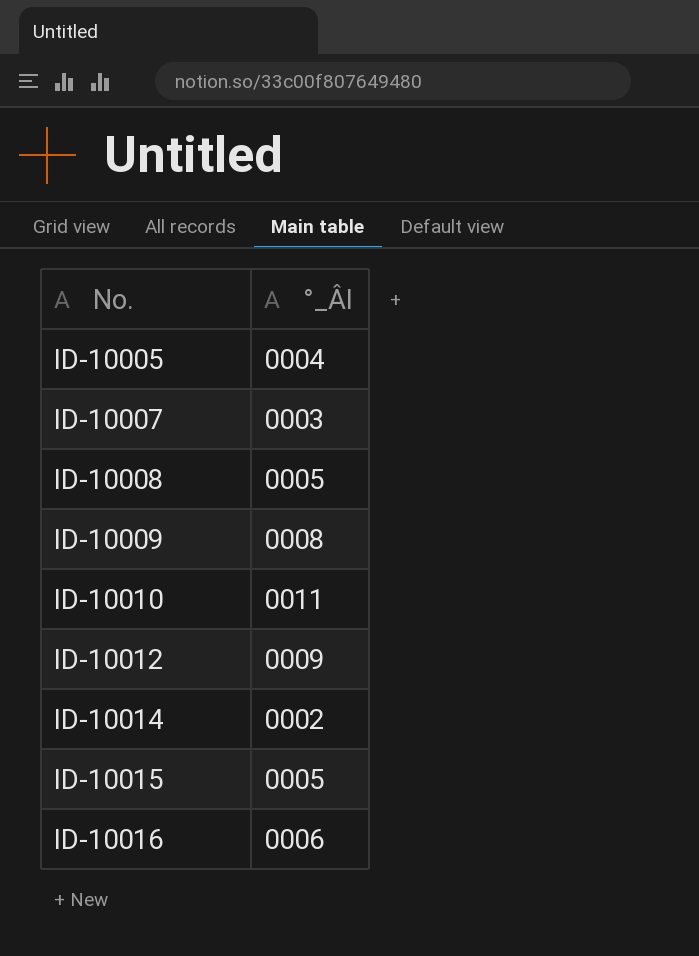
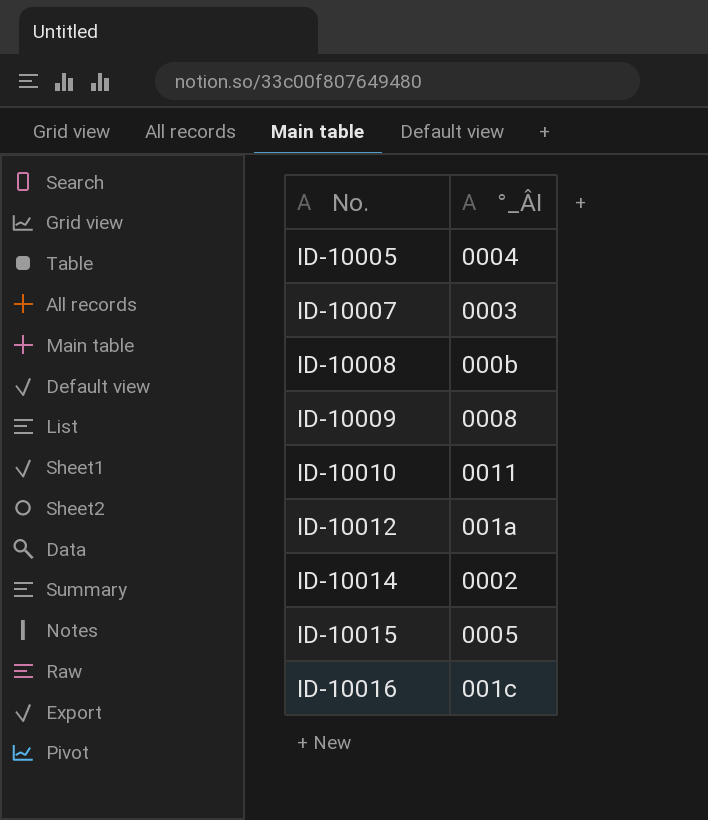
ID-10008 | °_ÂI: 0005 -> 000b
ID-10012 | °_ÂI: 0009 -> 001a
ID-10016 | °_ÂI: 0006 -> 001c

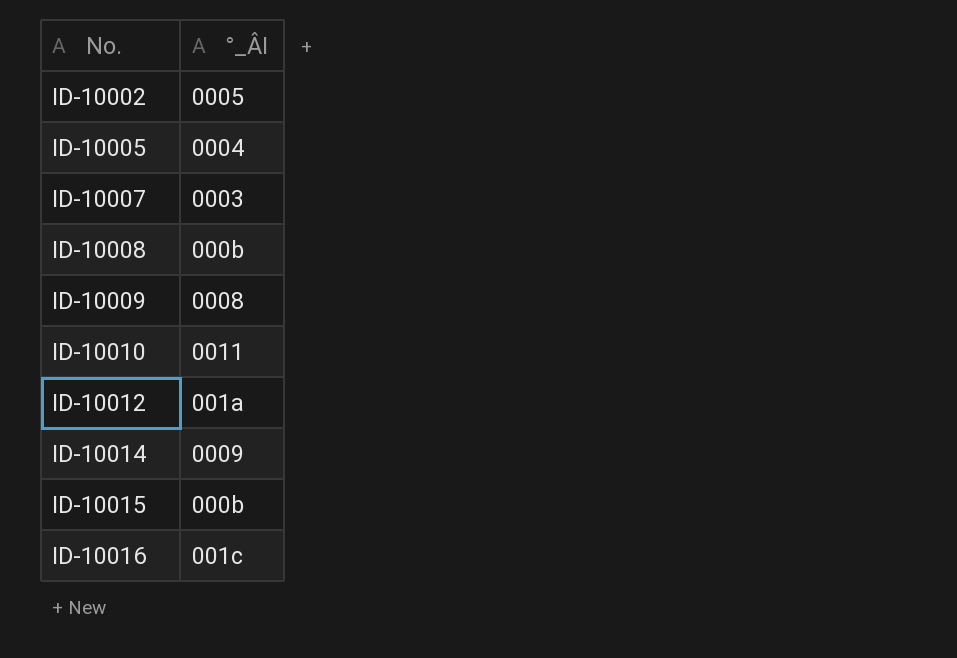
row ID-10002: none -> 0005
ID-10014 | °_ÂI: 0002 -> 0009
ID-10015 | °_ÂI: 0005 -> 000b

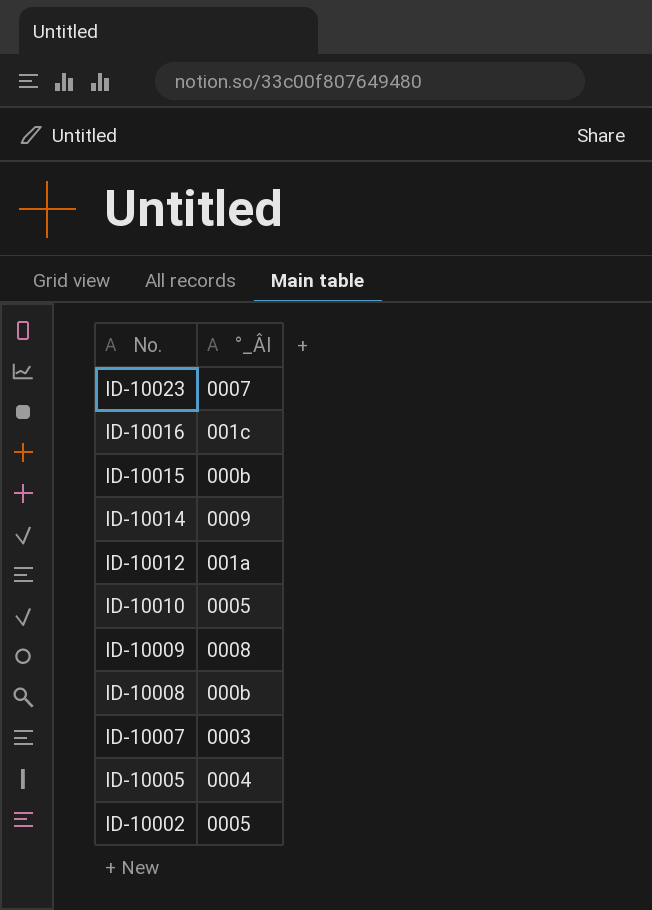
row order: No. ascending -> No. descending
row ID-10023: none -> 0007
ID-10010 | °_ÂI: 0011 -> 0005

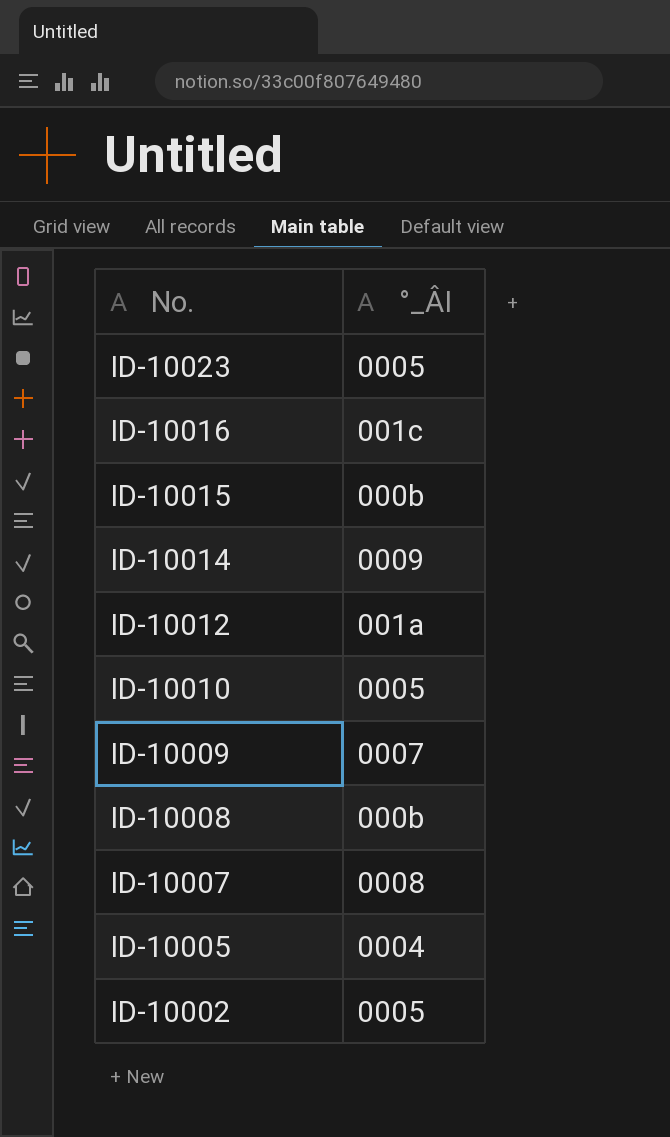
ID-10023 | °_ÂI: 0007 -> 0005
ID-10009 | °_ÂI: 0008 -> 0007
ID-10007 | °_ÂI: 0003 -> 0008

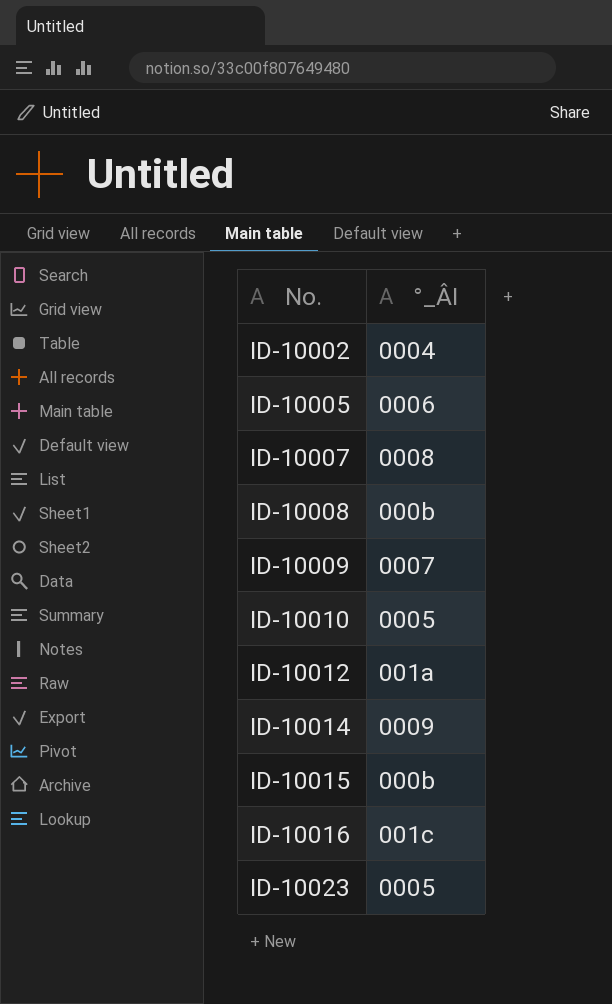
row order: No. descending -> No. ascending
ID-10002 | °_ÂI: 0005 -> 0004
ID-10005 | °_ÂI: 0004 -> 0006

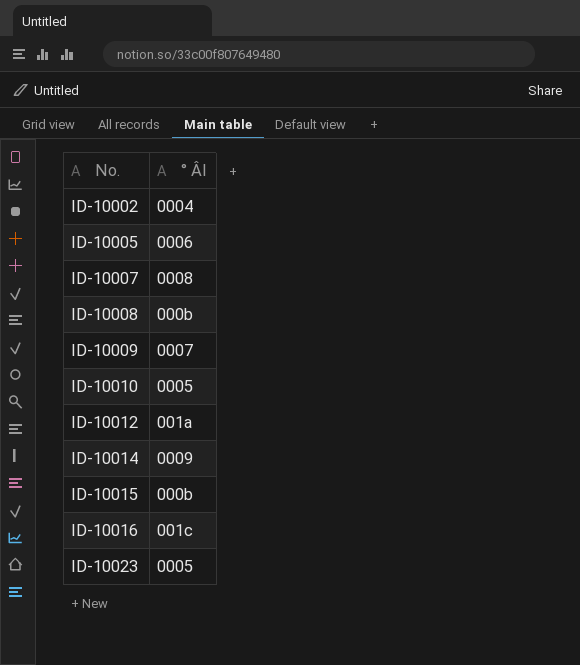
column name: °_ÂI -> ° ÂI

